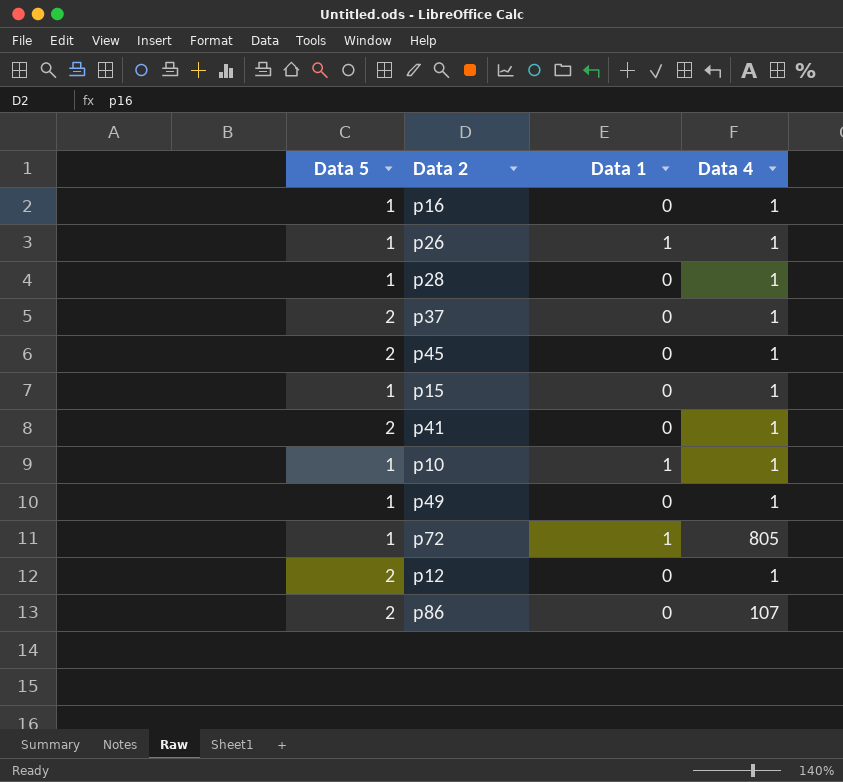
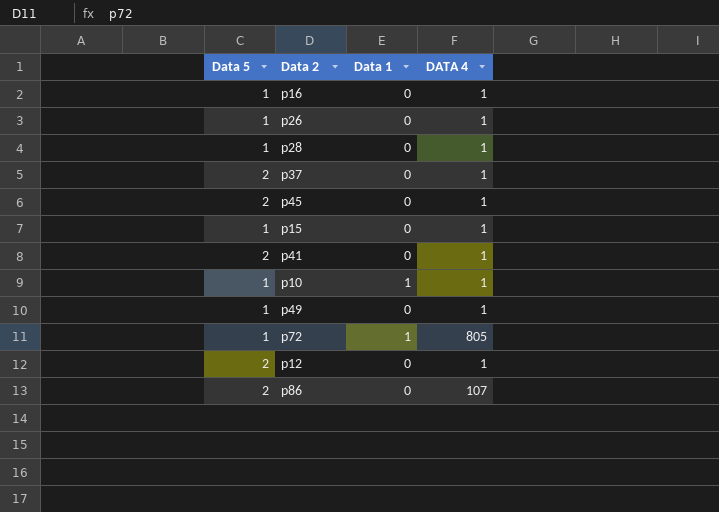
column name: Data 4 -> DATA 4
p26 | Data 1: 1 -> 0

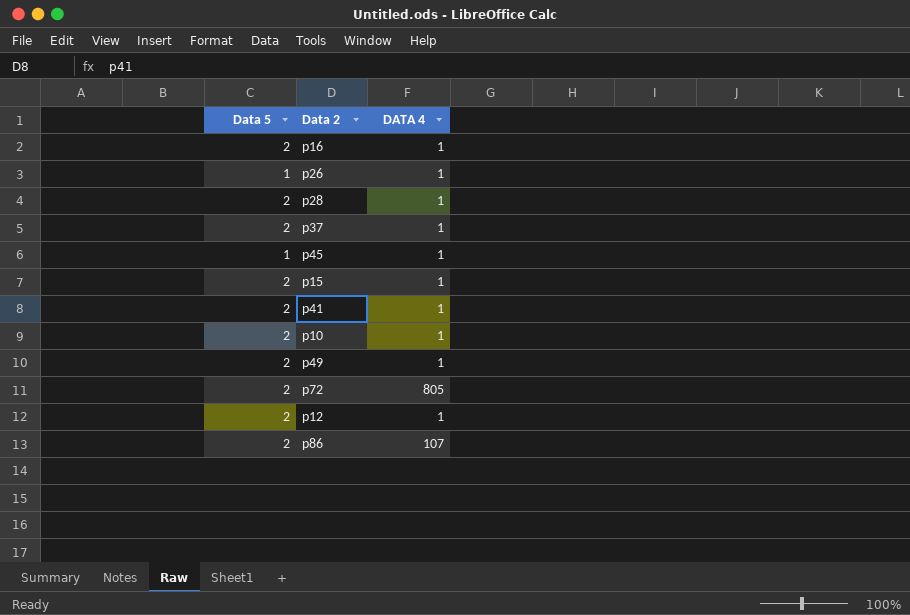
column Data 1 | position: 3 -> none
p16 | Data 5: 1 -> 2
p28 | Data 5: 1 -> 2
p45 | Data 5: 2 -> 1
p15 | Data 5: 1 -> 2
p10 | Data 5: 1 -> 2
p49 | Data 5: 1 -> 2
p72 | Data 5: 1 -> 2

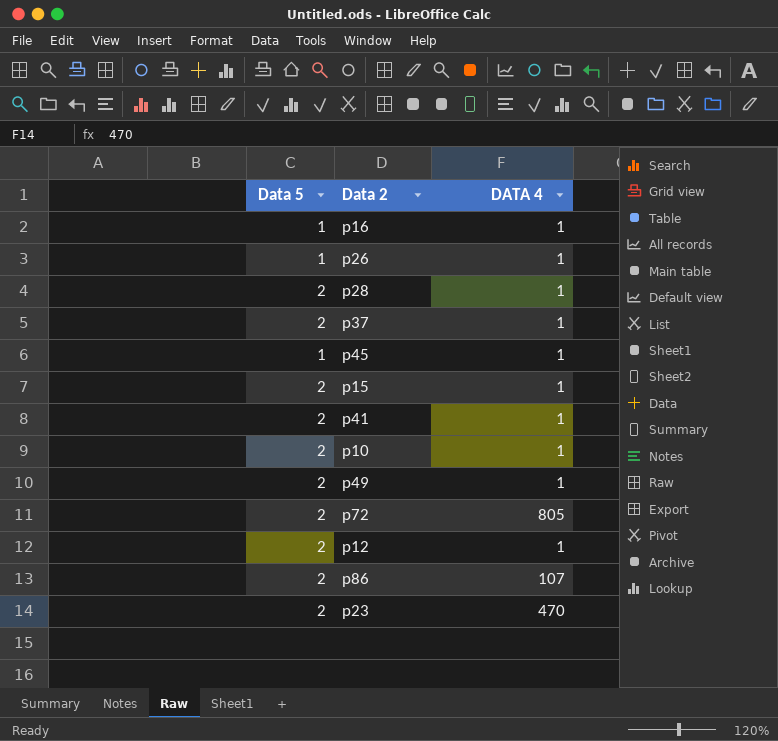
p16 | Data 5: 2 -> 1
row p23: none -> 2 | 470

